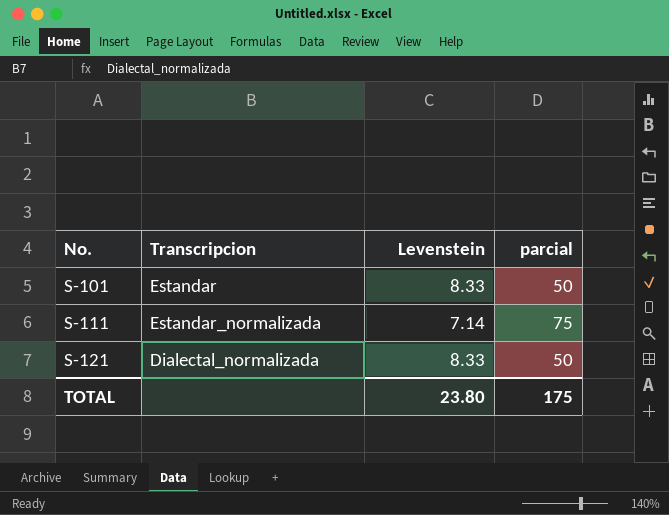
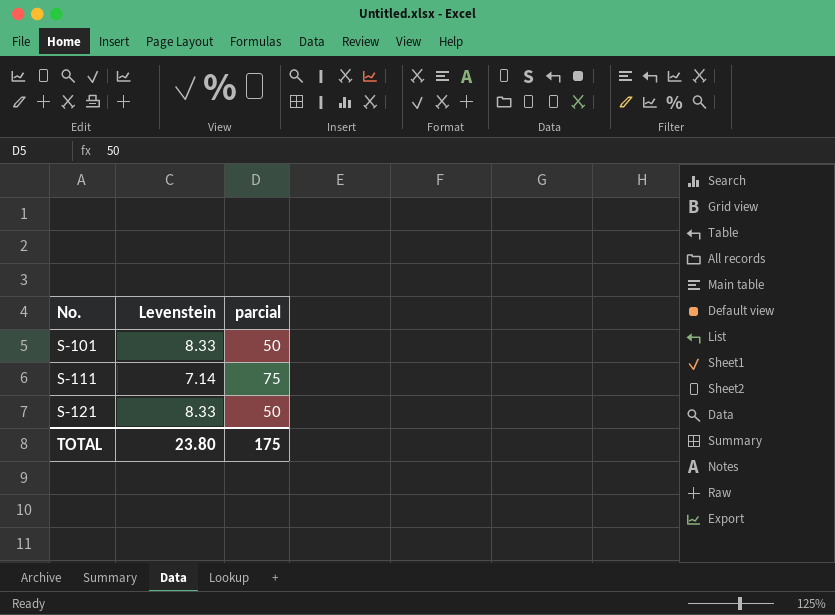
column Transcripcion | position: 2 -> none

